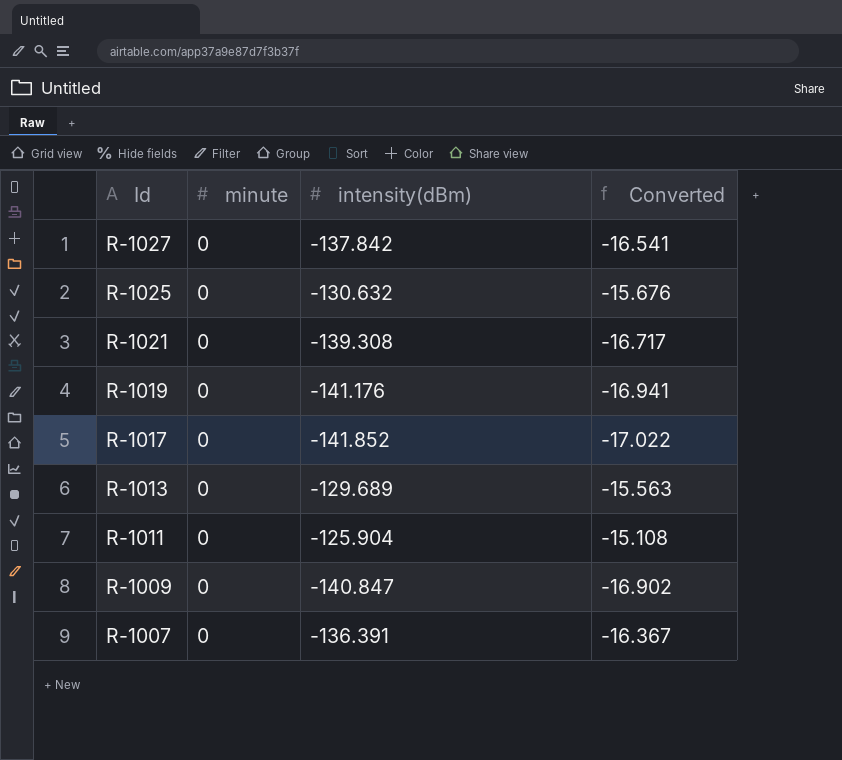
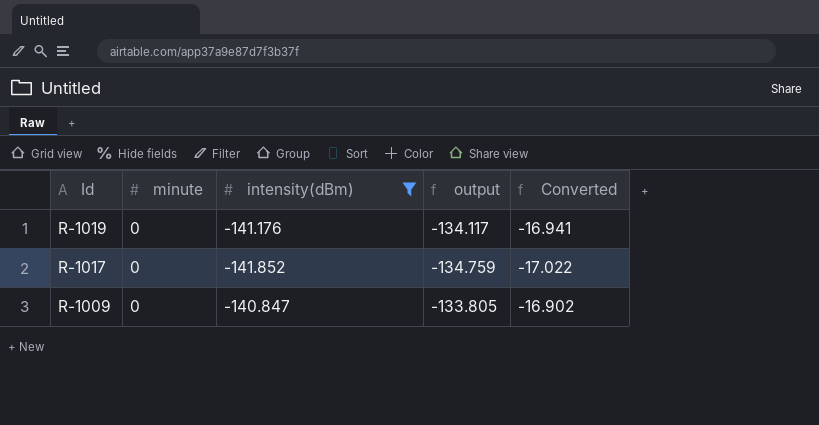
filter: none -> intensity(dBm) <= -140.847
column output | formula: none -> [intensity(dBm)] * 0.95

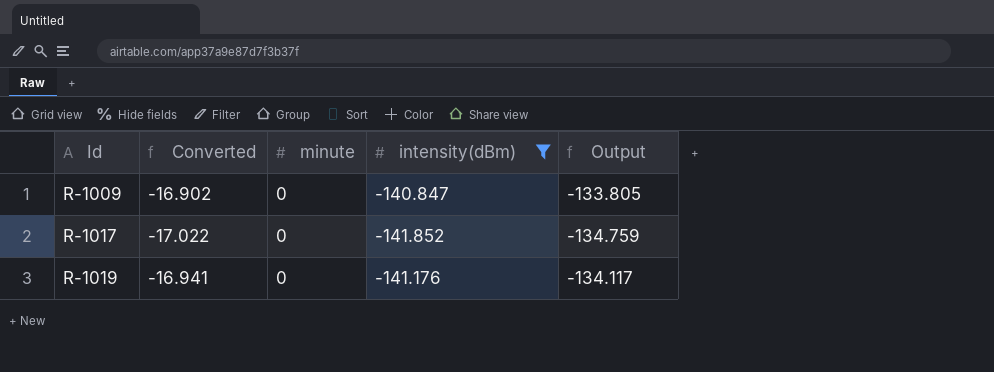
row order: Id descending -> Id ascending
column Converted | position: 5 -> 2
column name: output -> Output

